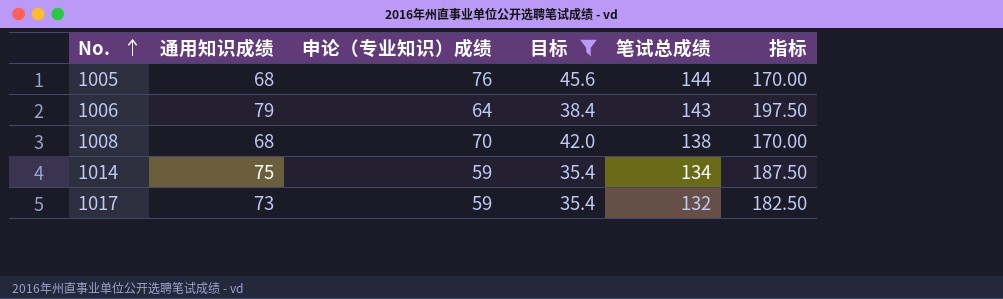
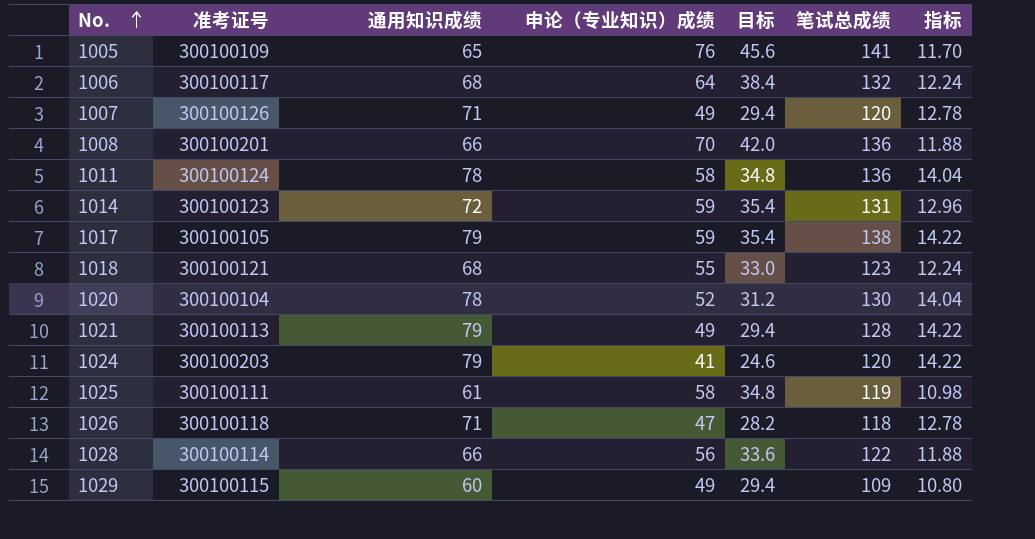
filter: 目标 >= 35.4 -> none
column 准考证号 | position: none -> 2
column 指标 | formula: [通用知识成绩] * 2.5 -> [通用知识成绩] * 0.18
1005 | 通用知识成绩: 68 -> 65
1005 | 笔试总成绩: 144 -> 141
1006 | 通用知识成绩: 79 -> 68
1006 | 笔试总成绩: 143 -> 132
1008 | 通用知识成绩: 68 -> 66
1008 | 笔试总成绩: 138 -> 136
1014 | 通用知识成绩: 75 -> 72
1014 | 笔试总成绩: 134 -> 131
1017 | 通用知识成绩: 73 -> 79
1017 | 笔试总成绩: 132 -> 138

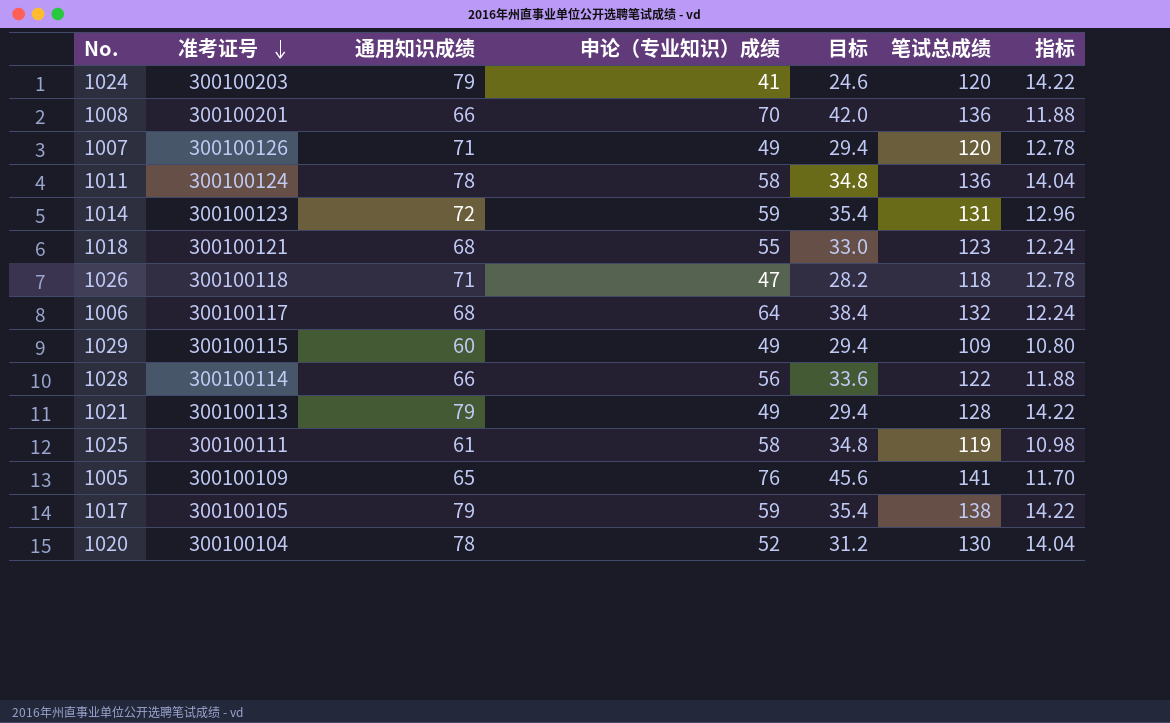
row order: No. ascending -> 准考证号 descending

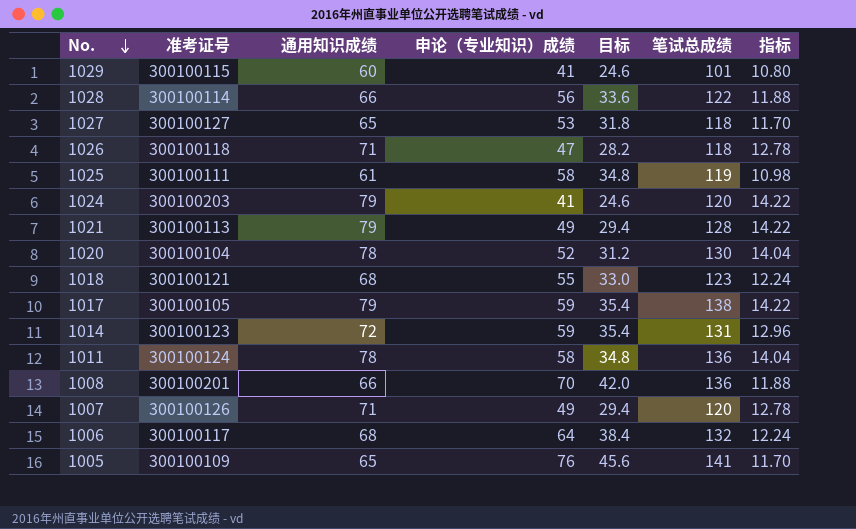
row order: 准考证号 descending -> No. descending
1029 | 申论（专业知识）成绩: 49 -> 41
1029 | 目标: 29.4 -> 24.6
1029 | 笔试总成绩: 109 -> 101
row 1027: none -> 300100127 | 65 | 53 | 31.8 | 118 | 11.70

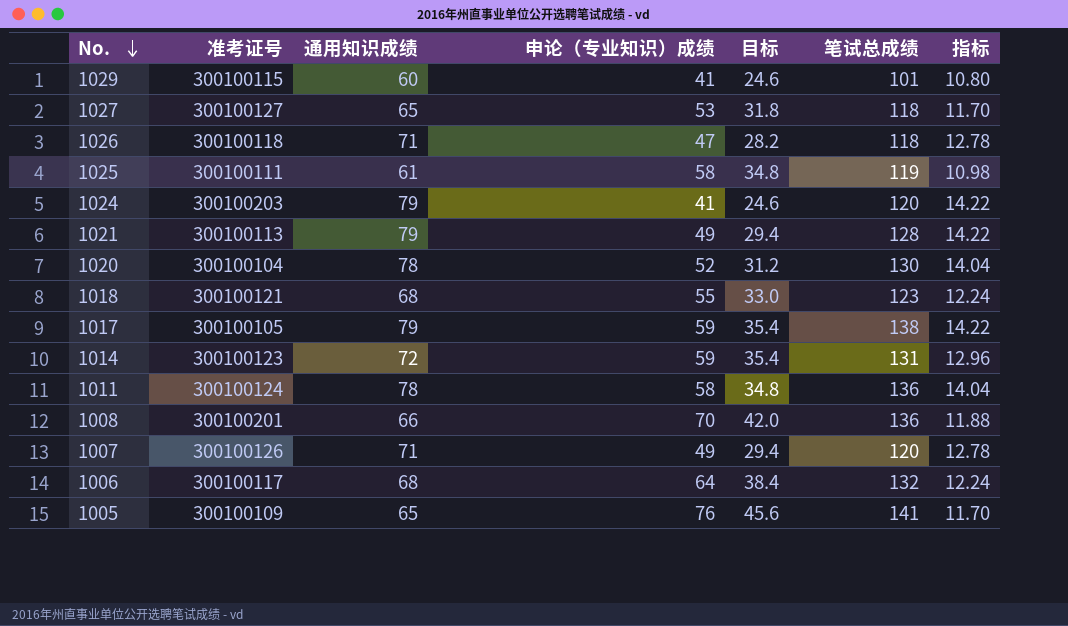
row 1028: 300100114 | 66 | 56 | 33.6 | 122 | 11.88 -> none

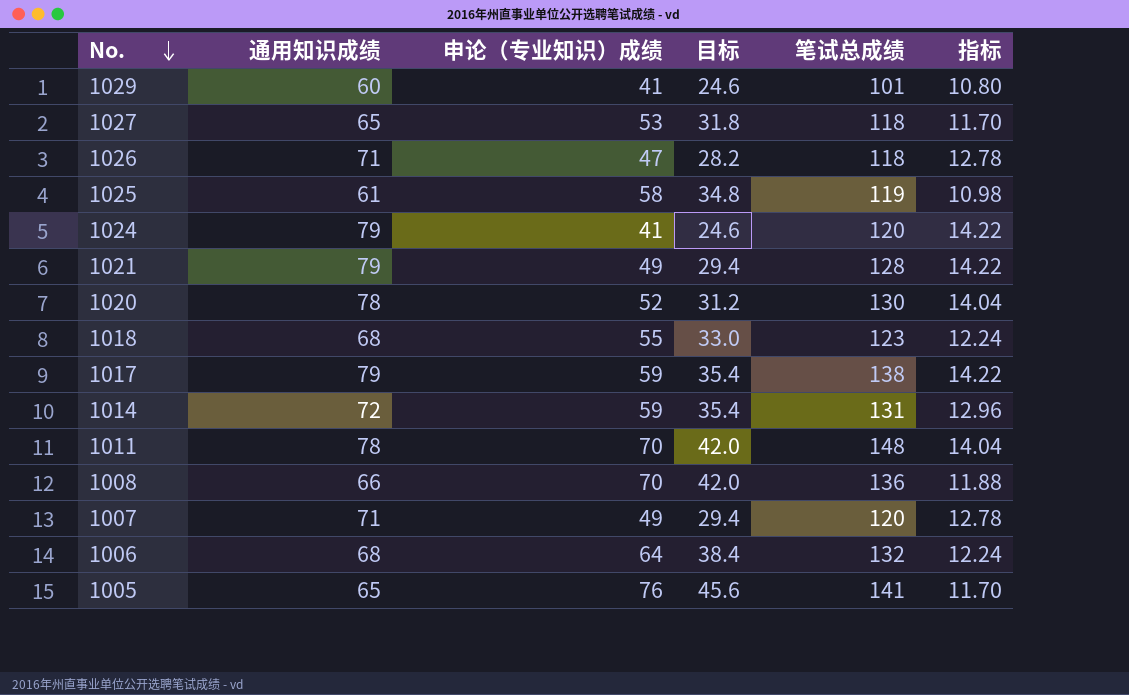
column 准考证号 | position: 2 -> none
1011 | 申论（专业知识）成绩: 58 -> 70
1011 | 目标: 34.8 -> 42.0
1011 | 笔试总成绩: 136 -> 148

